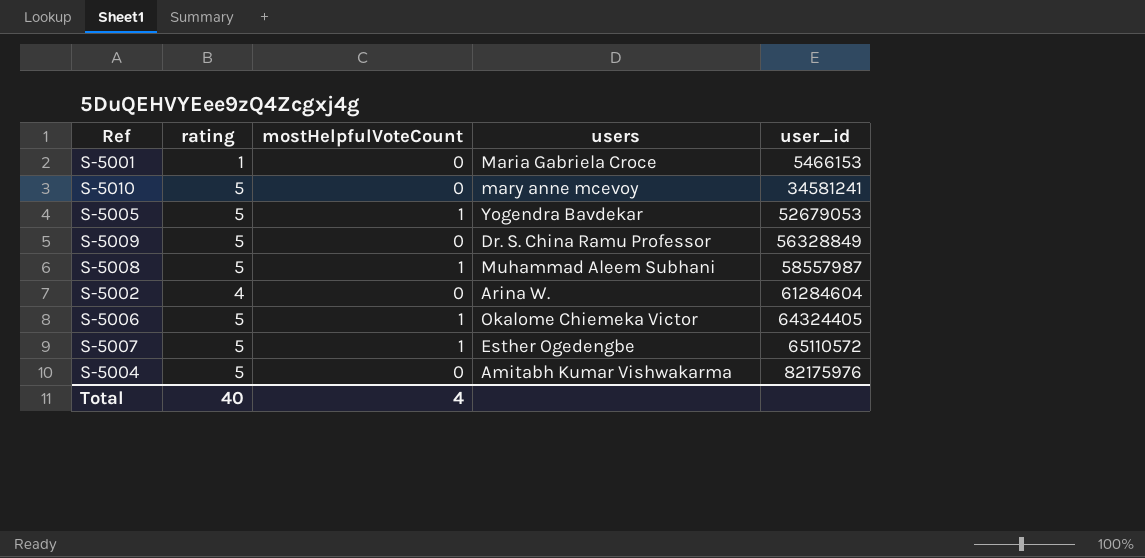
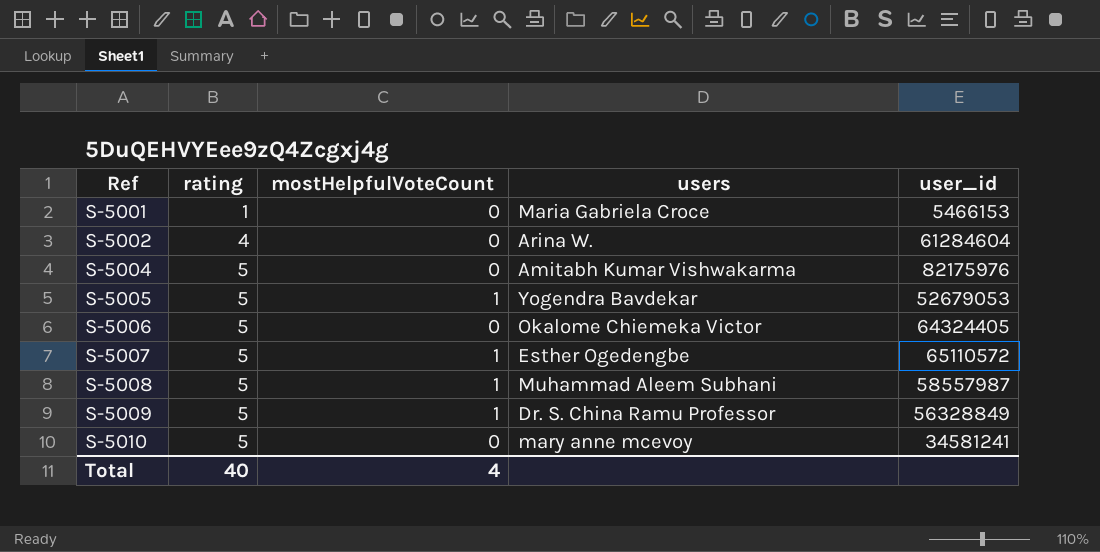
row order: user_id ascending -> Ref ascending
S-5006 | mostHelpfulVoteCount: 1 -> 0
S-5009 | mostHelpfulVoteCount: 0 -> 1

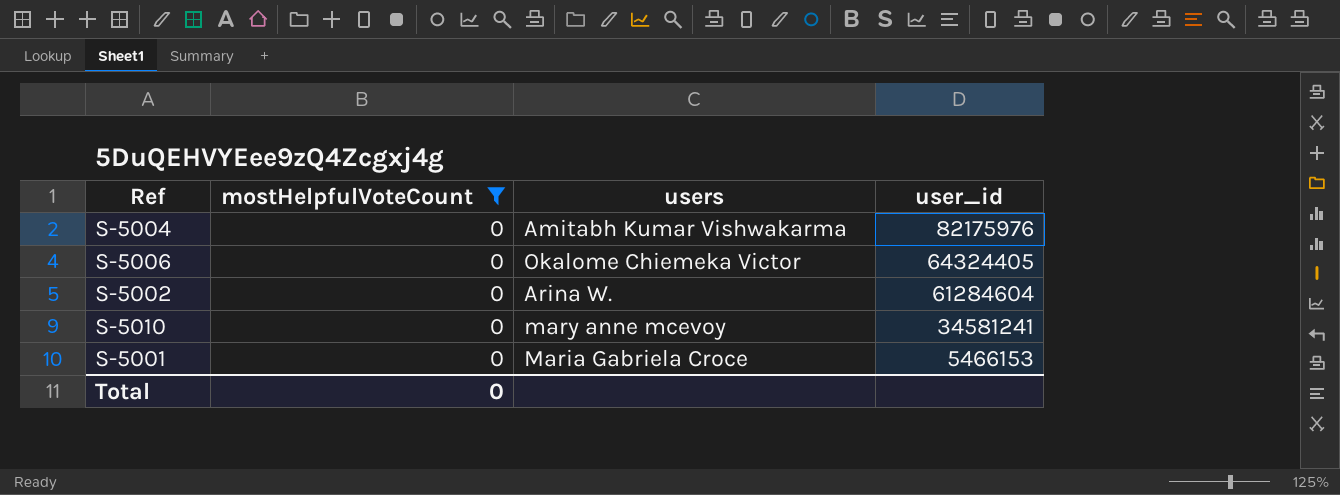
filter: none -> mostHelpfulVoteCount = 0
row order: Ref ascending -> user_id descending
column rating | position: 2 -> none
Total | mostHelpfulVoteCount: 4 -> 0

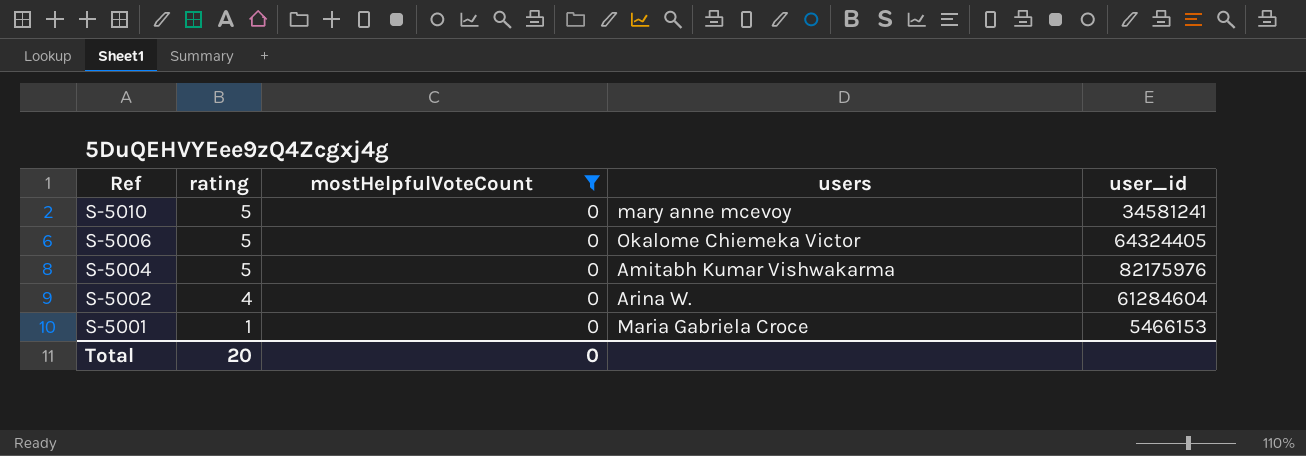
row order: user_id descending -> Ref descending
column rating | position: none -> 2

